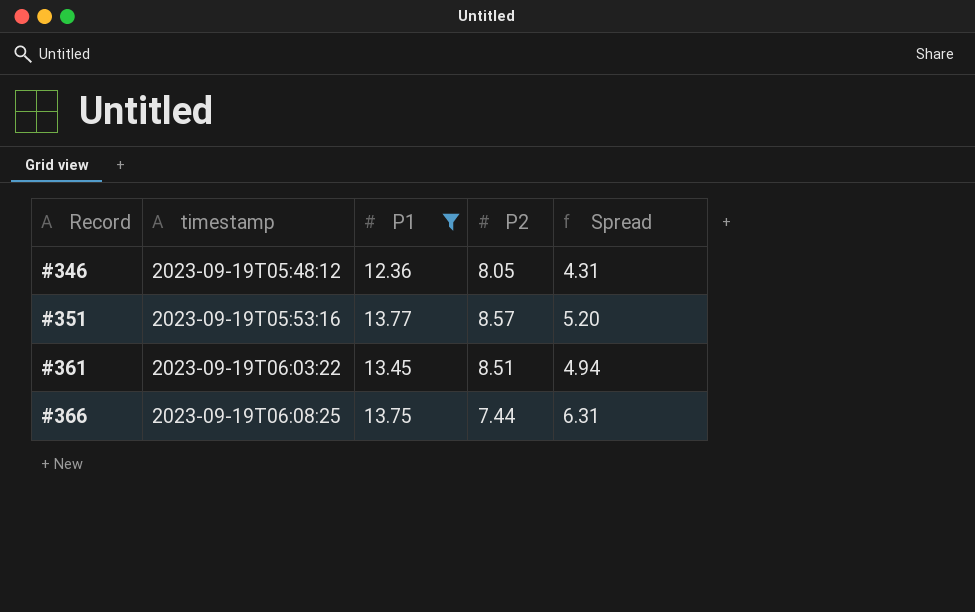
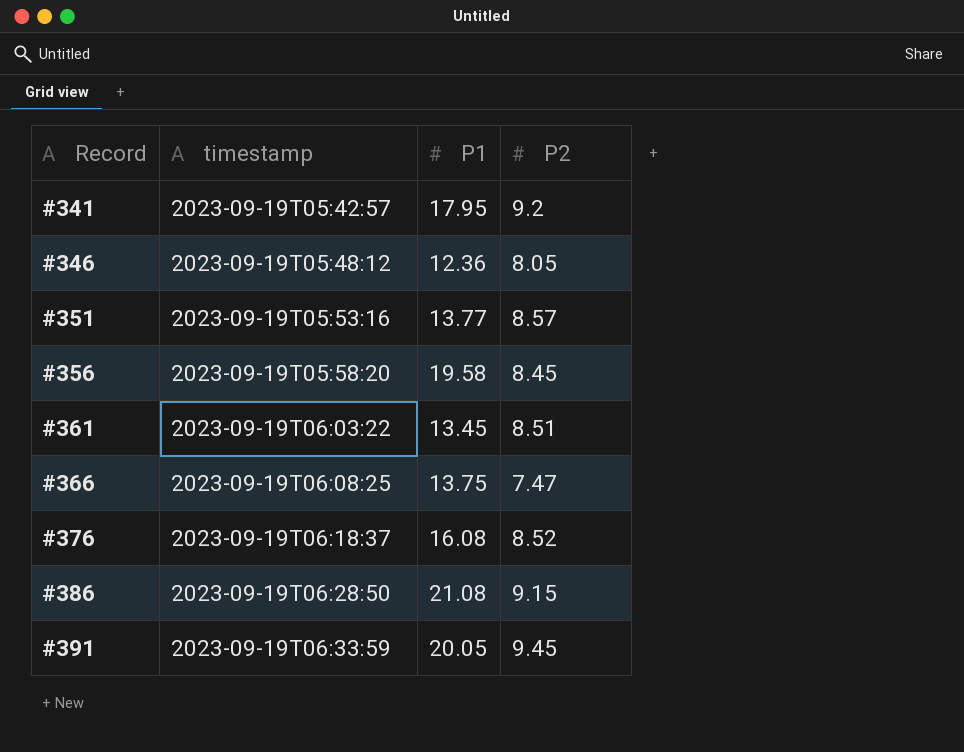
filter: P1 <= 13.77 -> none
column Spread | formula: [P1] - [P2] -> none
#366 | P2: 7.44 -> 7.47

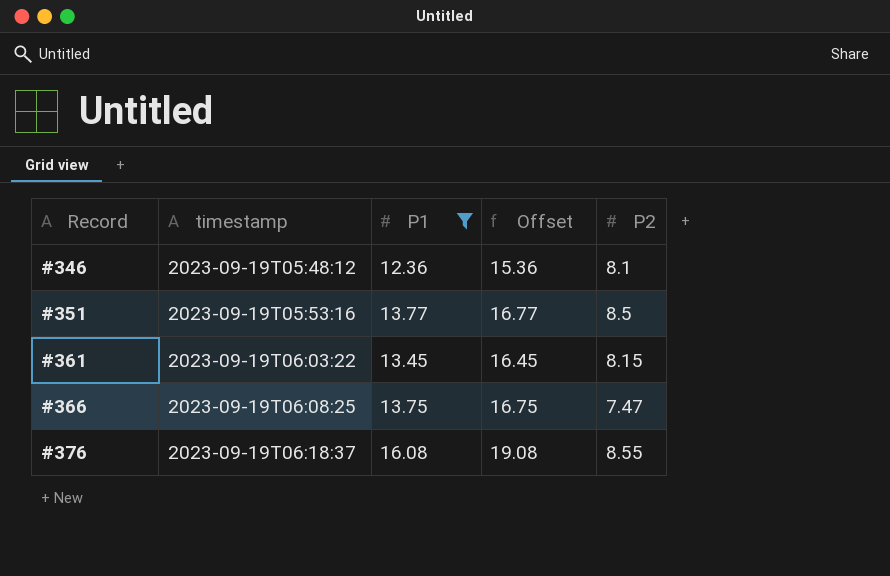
filter: none -> P1 <= 16.08
column Offset | formula: none -> [P1] + 3
#346 | P2: 8.05 -> 8.1
#351 | P2: 8.57 -> 8.5
#361 | P2: 8.51 -> 8.15
#376 | P2: 8.52 -> 8.55

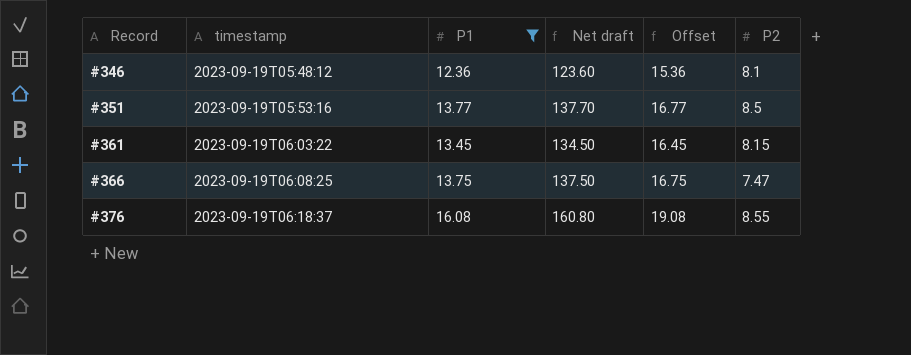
column Net draft | formula: none -> [P1] * 10

